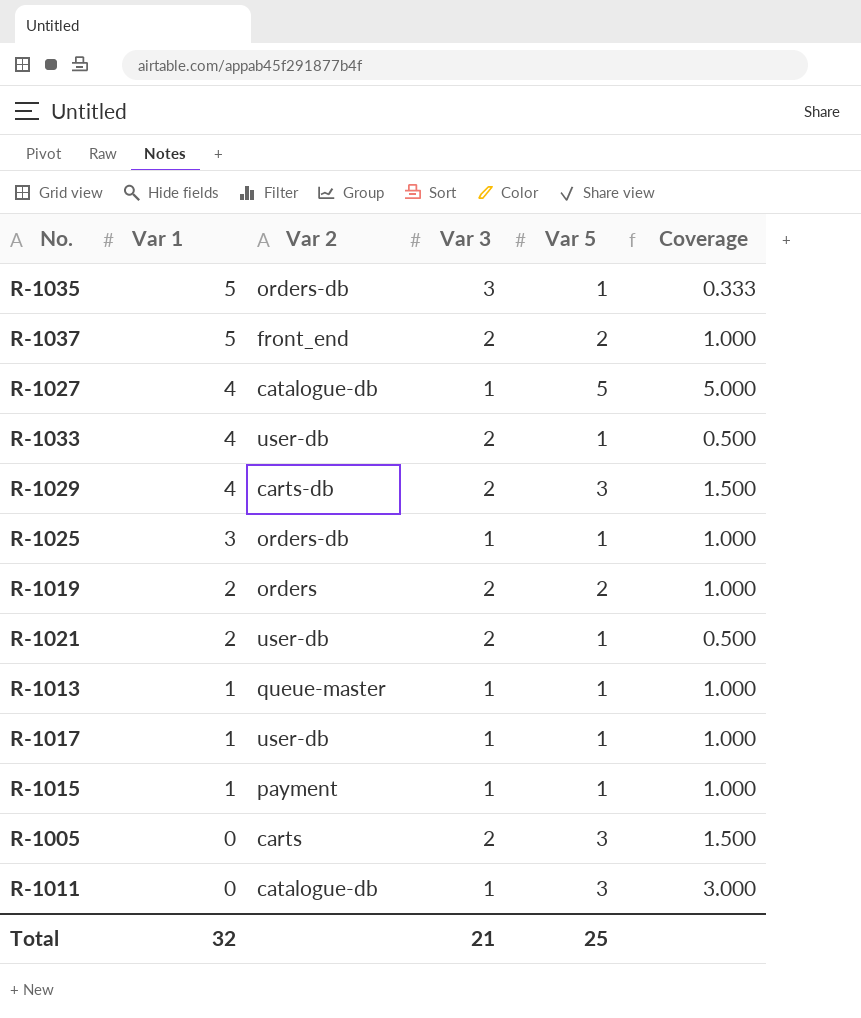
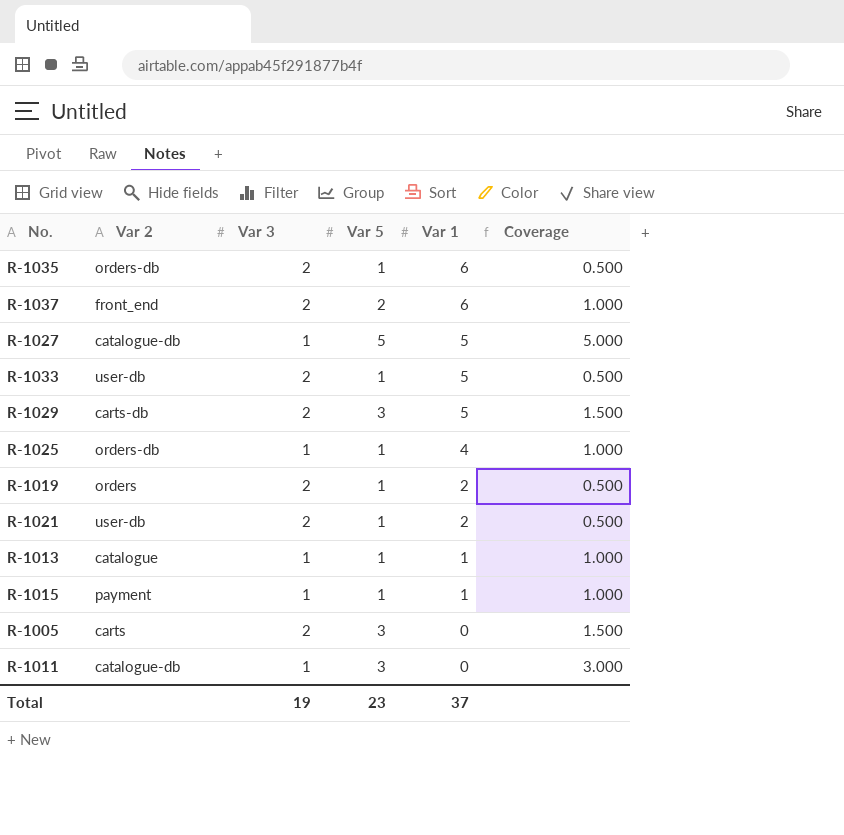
column Var 1 | position: 2 -> 5
row R-1017: 1 | user-db | 1 | 1 | 1.000 -> none
R-1035 | Var 3: 3 -> 2
R-1035 | Var 1: 5 -> 6
R-1035 | Coverage: 0.333 -> 0.500
R-1037 | Var 1: 5 -> 6
R-1027 | Var 1: 4 -> 5
R-1033 | Var 1: 4 -> 5
R-1029 | Var 1: 4 -> 5
R-1025 | Var 1: 3 -> 4
R-1019 | Var 5: 2 -> 1
R-1019 | Coverage: 1.000 -> 0.500
R-1013 | Var 2: queue-master -> catalogue
Total | Var 3: 21 -> 19
Total | Var 5: 25 -> 23
Total | Var 1: 32 -> 37

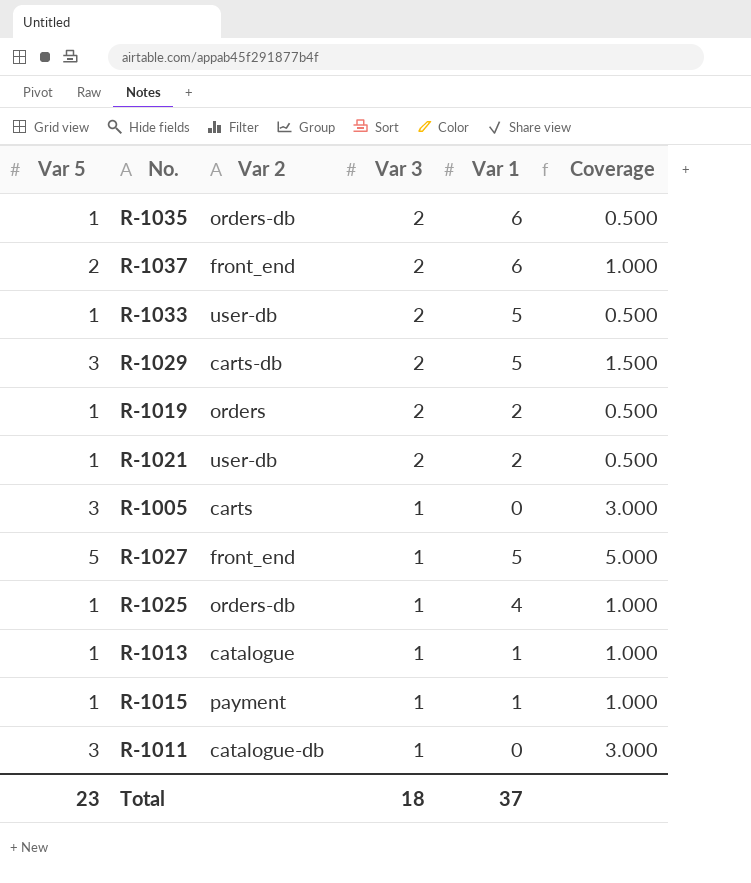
row order: Var 1 descending -> Var 3 descending
column Var 5 | position: 4 -> 1
R-1005 | Var 3: 2 -> 1
R-1005 | Coverage: 1.500 -> 3.000
R-1027 | Var 2: catalogue-db -> front_end
Total | Var 3: 19 -> 18

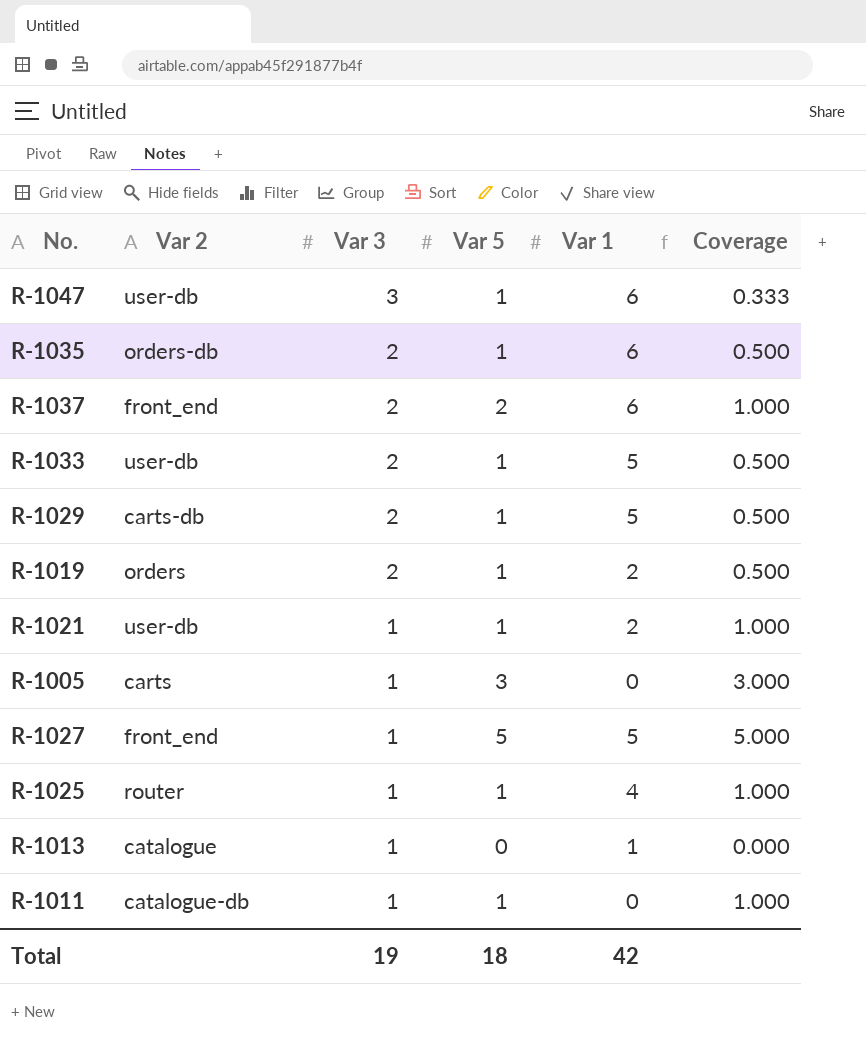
column Var 5 | position: 1 -> 4
row R-1015: 1 | payment | 1 | 1 | 1.000 -> none
row R-1047: none -> user-db | 3 | 1 | 6 | 0.333
R-1029 | Var 5: 3 -> 1
R-1029 | Coverage: 1.500 -> 0.500
R-1021 | Var 3: 2 -> 1
R-1021 | Coverage: 0.500 -> 1.000
R-1025 | Var 2: orders-db -> router
R-1013 | Var 5: 1 -> 0
R-1013 | Coverage: 1.000 -> 0.000
R-1011 | Var 5: 3 -> 1
R-1011 | Coverage: 3.000 -> 1.000
Total | Var 3: 18 -> 19
Total | Var 5: 23 -> 18
Total | Var 1: 37 -> 42

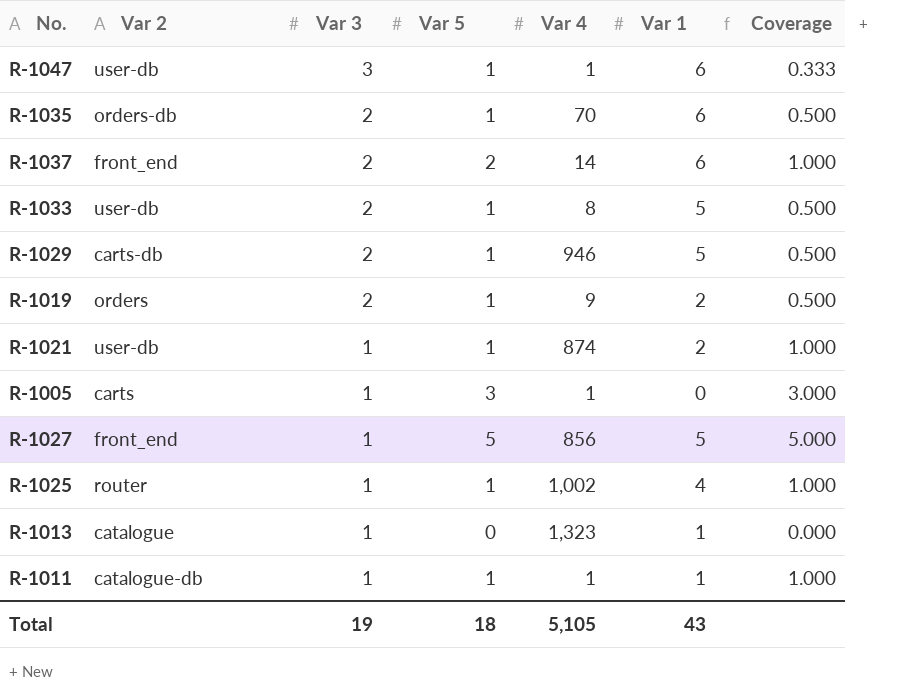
column Var 4 | position: none -> 5
R-1011 | Var 1: 0 -> 1
Total | Var 1: 42 -> 43

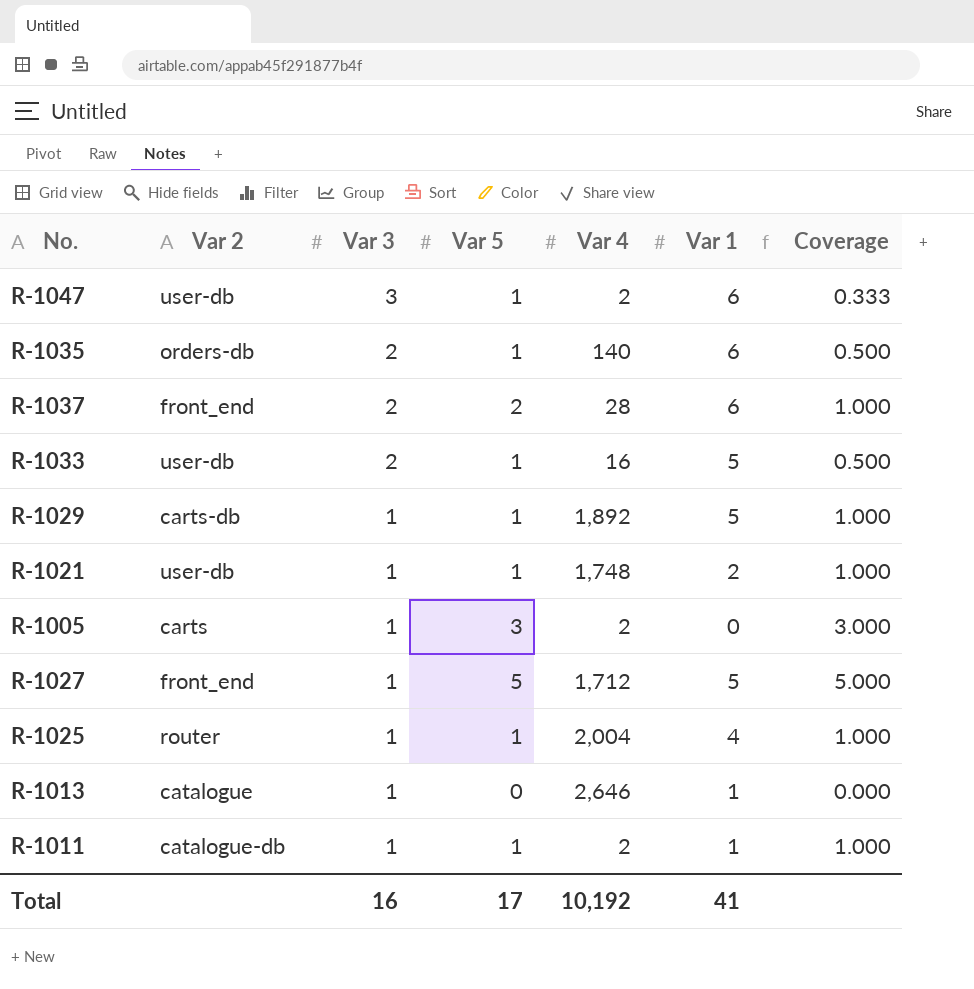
row R-1019: orders | 2 | 1 | 9 | 2 | 0.500 -> none
R-1047 | Var 4: 1 -> 2
R-1035 | Var 4: 70 -> 140
R-1037 | Var 4: 14 -> 28
R-1033 | Var 4: 8 -> 16
R-1029 | Var 3: 2 -> 1
R-1029 | Var 4: 946 -> 1,892
R-1029 | Coverage: 0.500 -> 1.000
R-1021 | Var 4: 874 -> 1,748
R-1005 | Var 4: 1 -> 2
R-1027 | Var 4: 856 -> 1,712
R-1025 | Var 4: 1,002 -> 2,004
R-1013 | Var 4: 1,323 -> 2,646
R-1011 | Var 4: 1 -> 2
Total | Var 3: 19 -> 16
Total | Var 5: 18 -> 17
Total | Var 4: 5,105 -> 10,192
Total | Var 1: 43 -> 41

